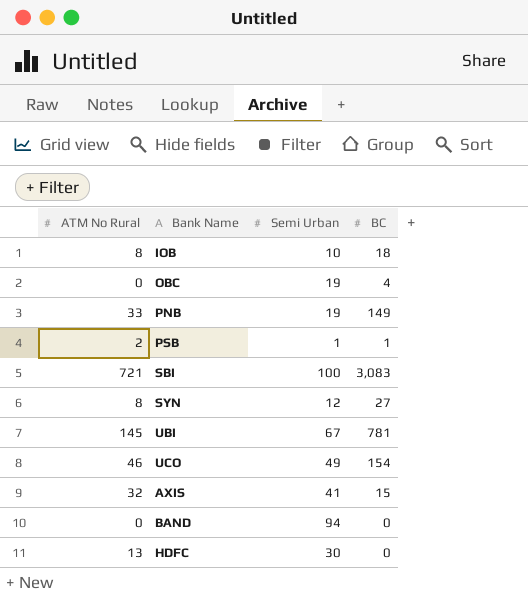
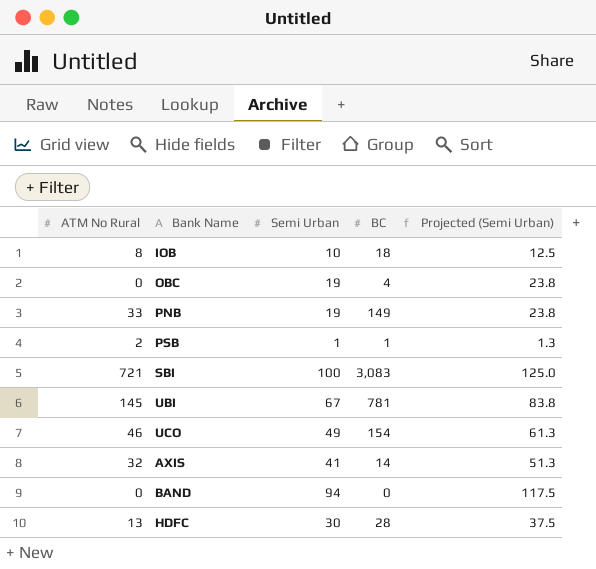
column Projected (Semi Urban) | formula: none -> [Semi Urban] * 1.25
row SYN: 8 | 12 | 27 -> none
AXIS | BC: 15 -> 14
HDFC | BC: 0 -> 28

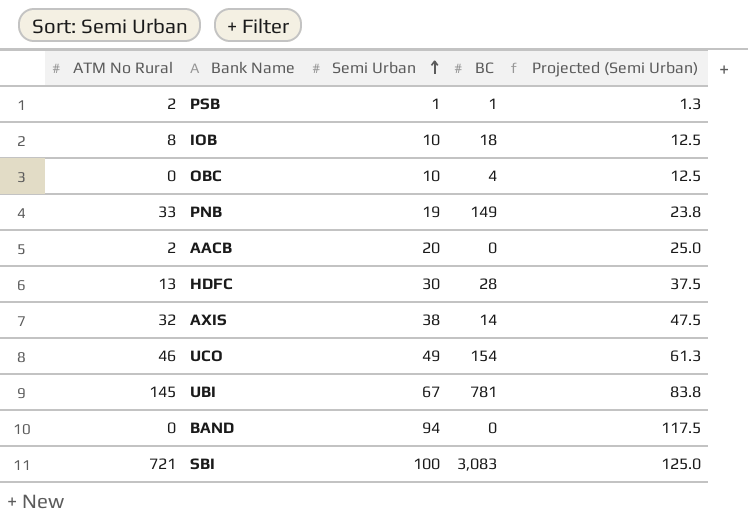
row order: none -> Semi Urban ascending
OBC | Semi Urban: 19 -> 10
OBC | Projected (Semi Urban): 23.8 -> 12.5
row AACB: none -> 2 | 20 | 0 | 25.0
AXIS | Semi Urban: 41 -> 38
AXIS | Projected (Semi Urban): 51.3 -> 47.5

